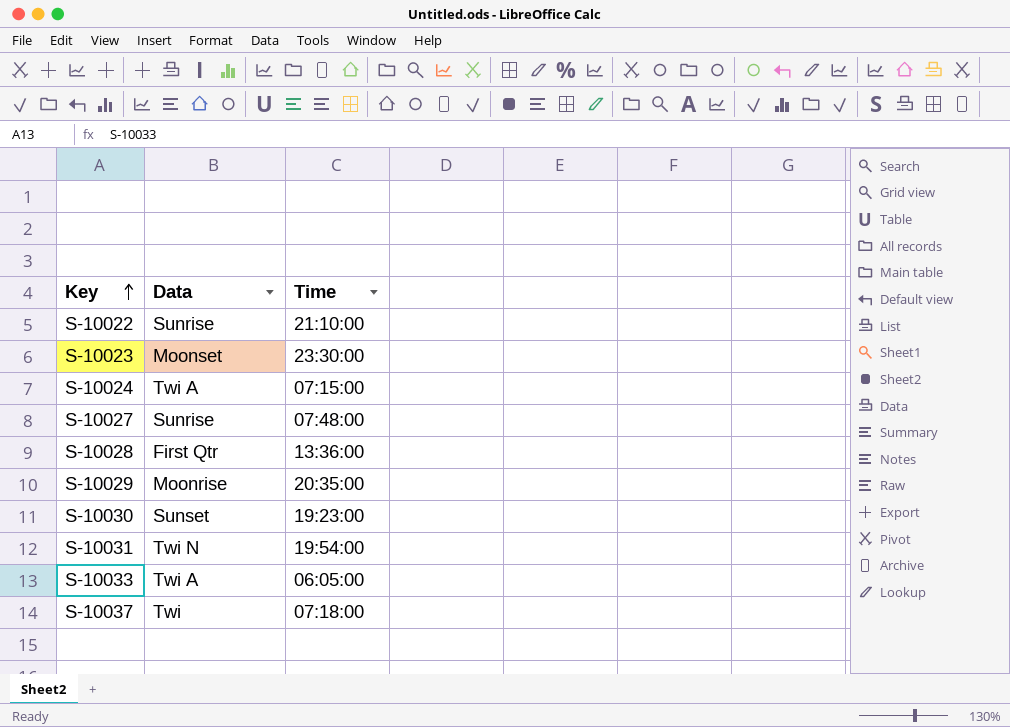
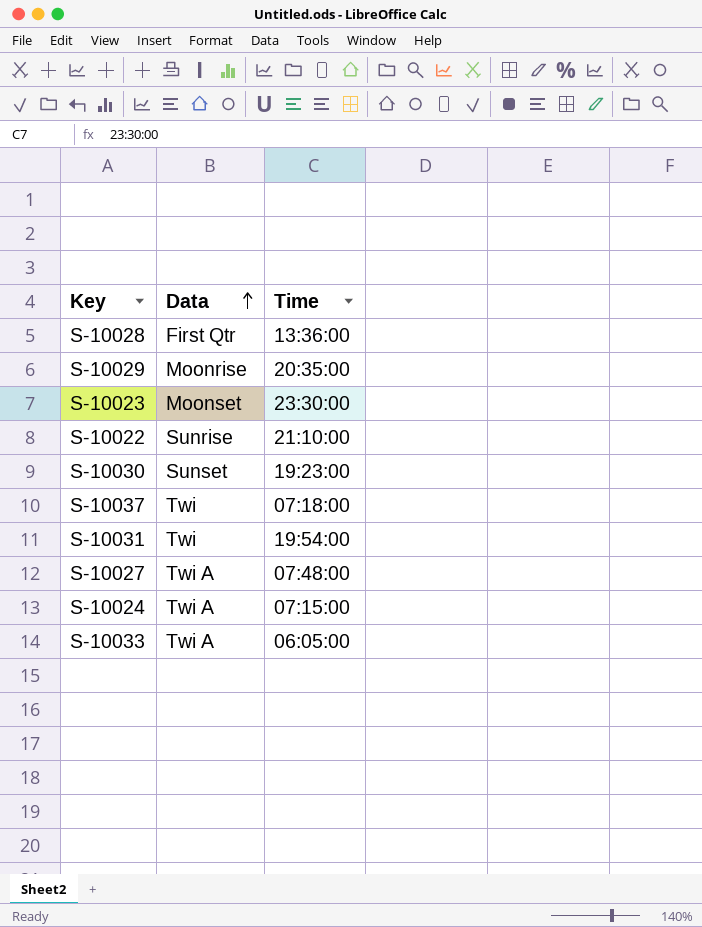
row order: Key ascending -> Data ascending
S-10031 | Data: Twi N -> Twi
S-10027 | Data: Sunrise -> Twi A

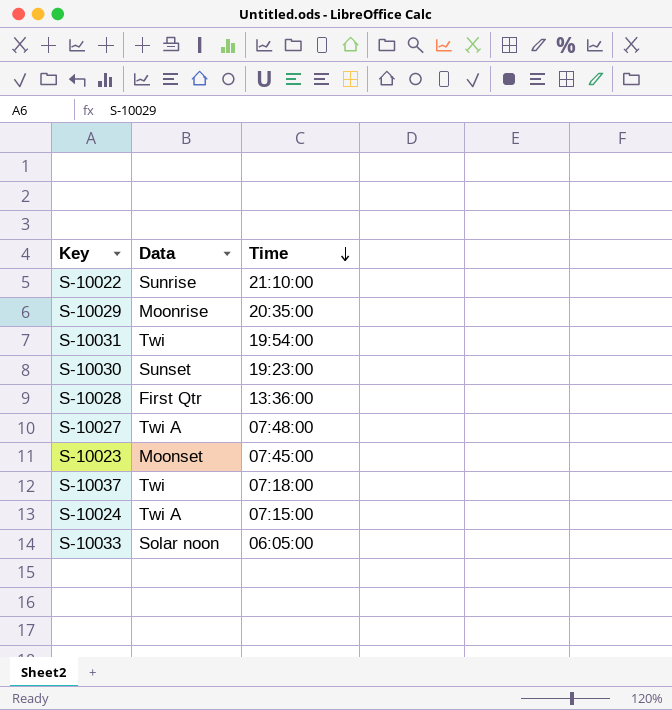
row order: Data ascending -> Time descending
S-10023 | Time: 23:30:00 -> 07:45:00
S-10033 | Data: Twi A -> Solar noon

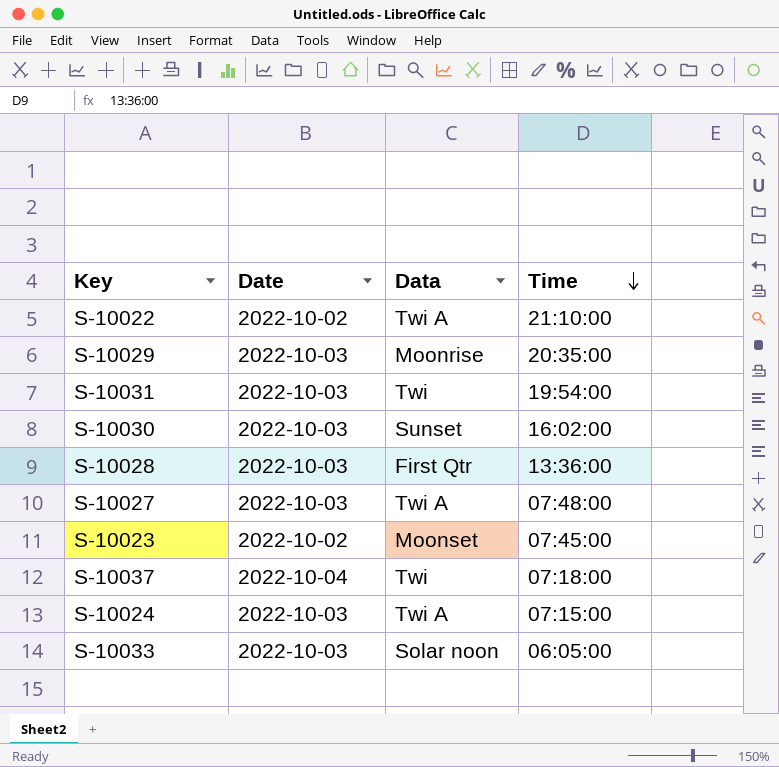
column Date | position: none -> 2
S-10022 | Data: Sunrise -> Twi A
S-10030 | Time: 19:23:00 -> 16:02:00

